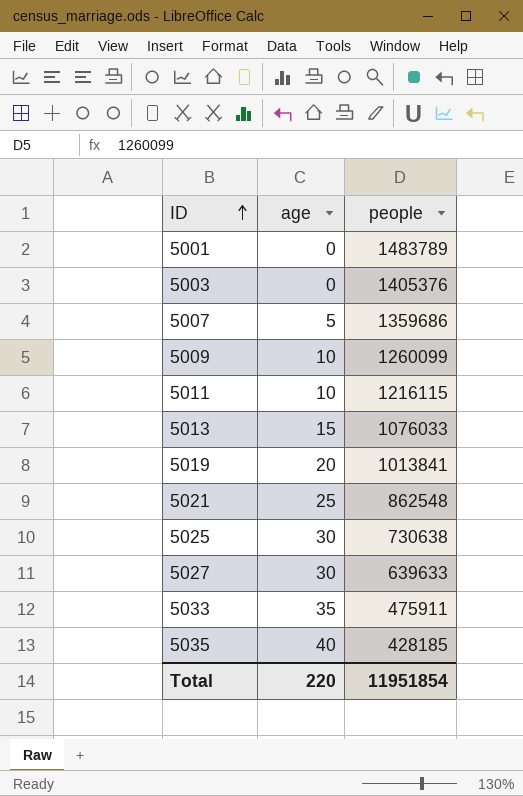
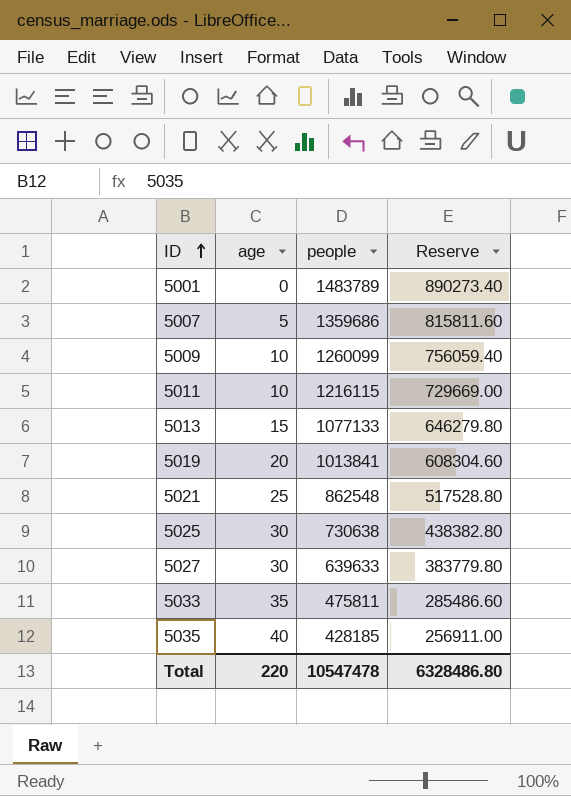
column Reserve | formula: none -> [people] * 0.6
row 5003: 0 | 1405376 -> none
5013 | people: 1076033 -> 1077133
5033 | people: 475911 -> 475811
Total | people: 11951854 -> 10547478

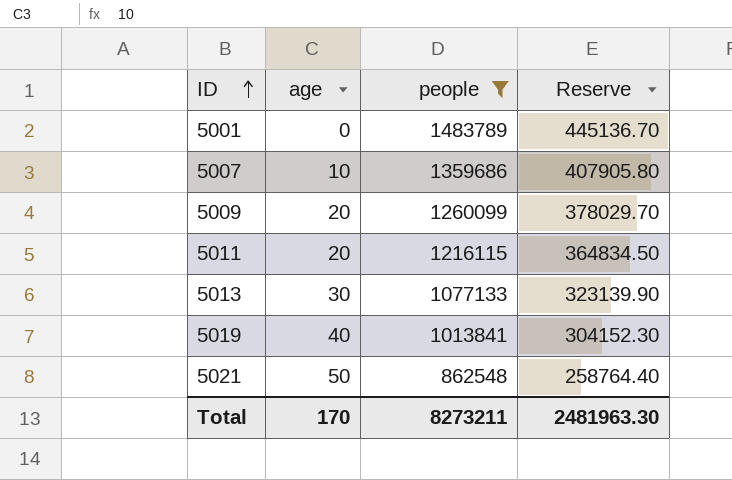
filter: none -> people >= 862548
column Reserve | formula: [people] * 0.6 -> [people] * 0.3
5007 | age: 5 -> 10
5009 | age: 10 -> 20
5011 | age: 10 -> 20
5013 | age: 15 -> 30
5019 | age: 20 -> 40
5021 | age: 25 -> 50
Total | age: 220 -> 170
Total | people: 10547478 -> 8273211
Total | Reserve: 6328486.80 -> 2481963.30

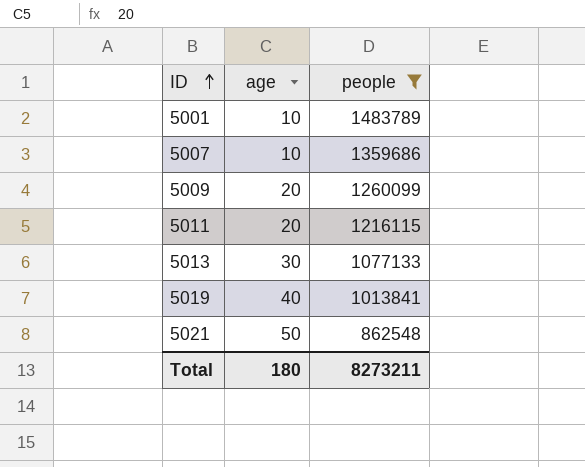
column Reserve | formula: [people] * 0.3 -> none
5001 | age: 0 -> 10
Total | age: 170 -> 180

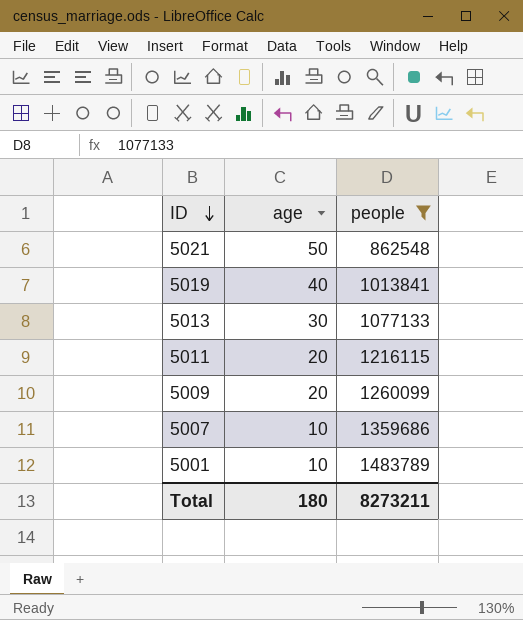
row order: ID ascending -> ID descending

